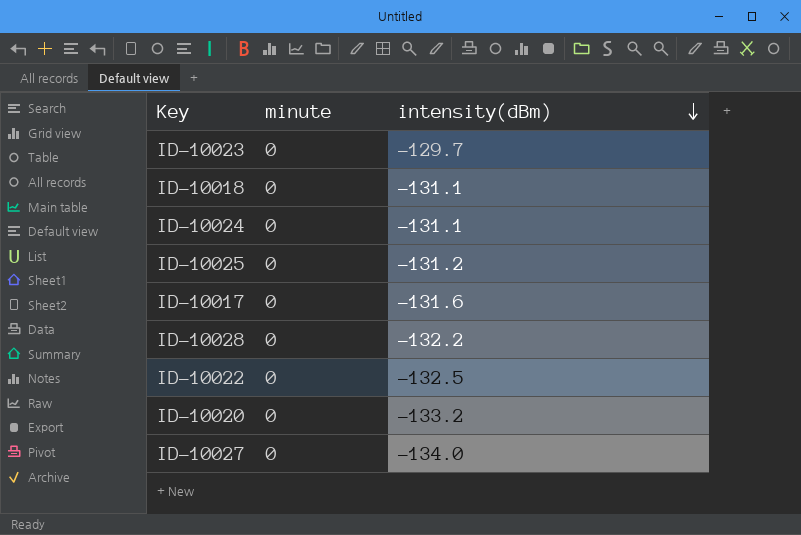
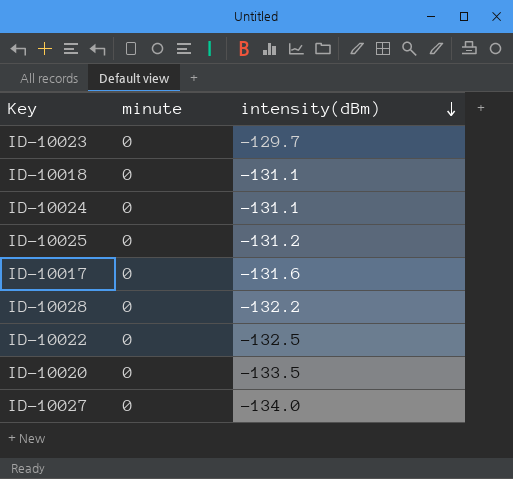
ID-10020 | intensity(dBm): -133.2 -> -133.5

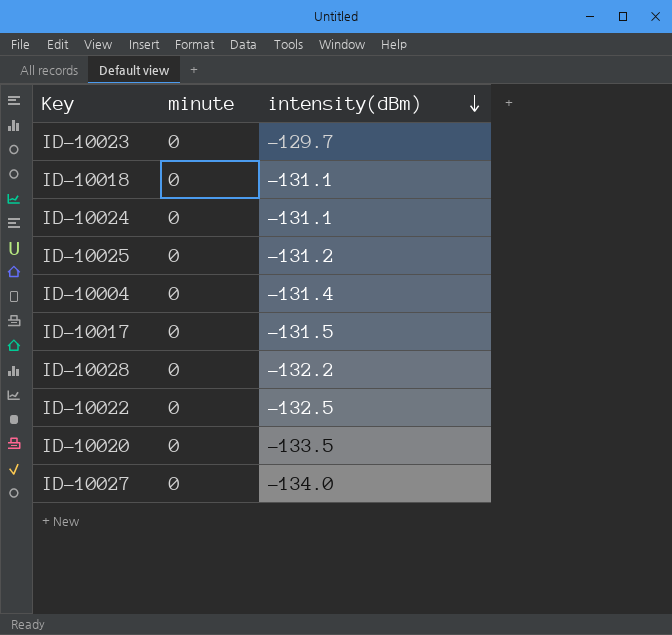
row ID-10004: none -> 0 | -131.4
ID-10017 | intensity(dBm): -131.6 -> -131.5

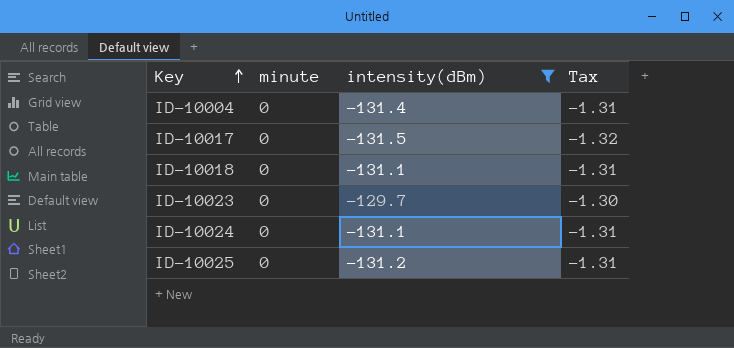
filter: none -> intensity(dBm) >= -131.5
row order: intensity(dBm) descending -> Key ascending
column Tax | formula: none -> [intensity(dBm)] * 0.01

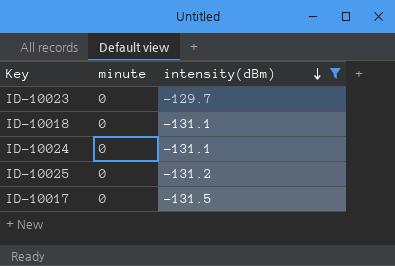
row order: Key ascending -> intensity(dBm) descending
column Tax | formula: [intensity(dBm)] * 0.01 -> none
row ID-10004: 0 | -131.4 | -1.31 -> none

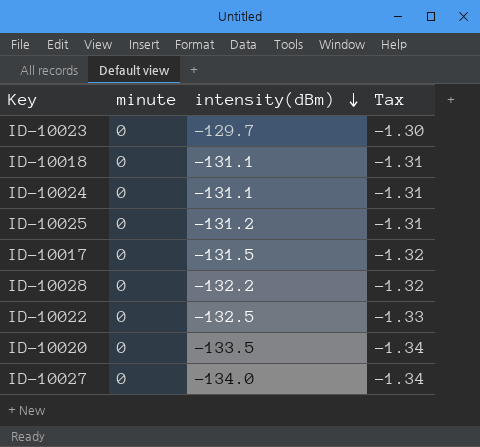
filter: intensity(dBm) >= -131.5 -> none
column Tax | formula: none -> [intensity(dBm)] * 0.01

